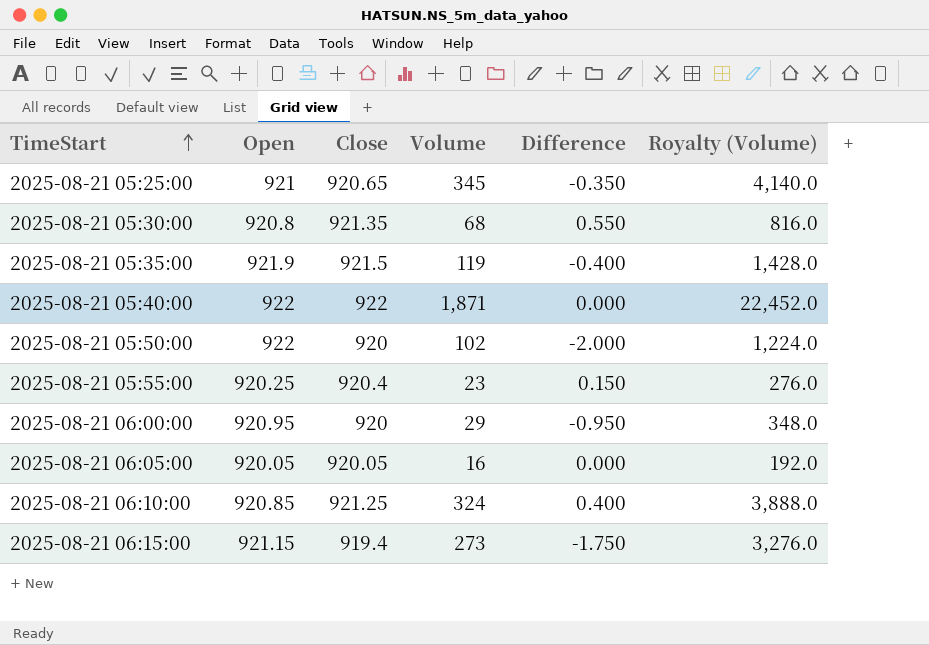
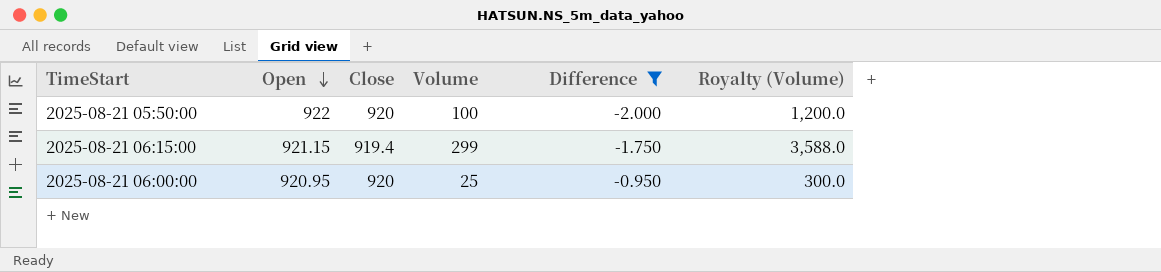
filter: none -> Difference <= -0.950
row order: TimeStart ascending -> Open descending
2025-08-21 05:50:00 | Volume: 102 -> 100
2025-08-21 05:50:00 | Royalty (Volume): 1,224.0 -> 1,200.0
2025-08-21 06:15:00 | Volume: 273 -> 299
2025-08-21 06:15:00 | Royalty (Volume): 3,276.0 -> 3,588.0
2025-08-21 06:00:00 | Volume: 29 -> 25
2025-08-21 06:00:00 | Royalty (Volume): 348.0 -> 300.0

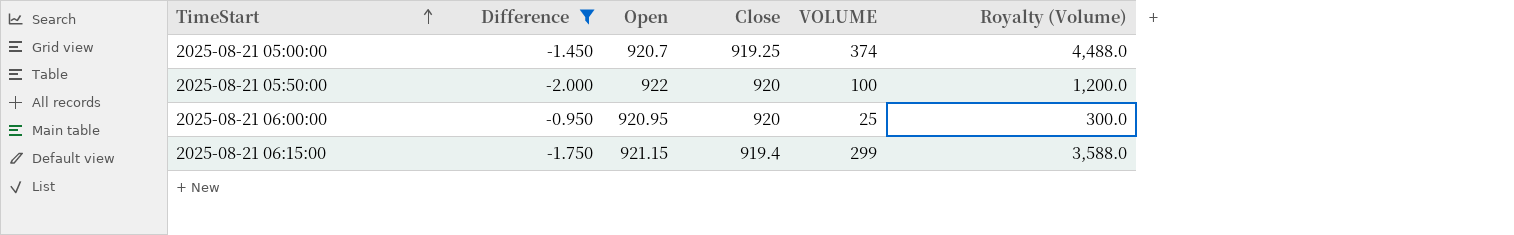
row order: Open descending -> TimeStart ascending
column Difference | position: 5 -> 2
column name: Volume -> VOLUME
row 2025-08-21 05:00:00: none -> -1.450 | 920.7 | 919.25 | 374 | 4,488.0

